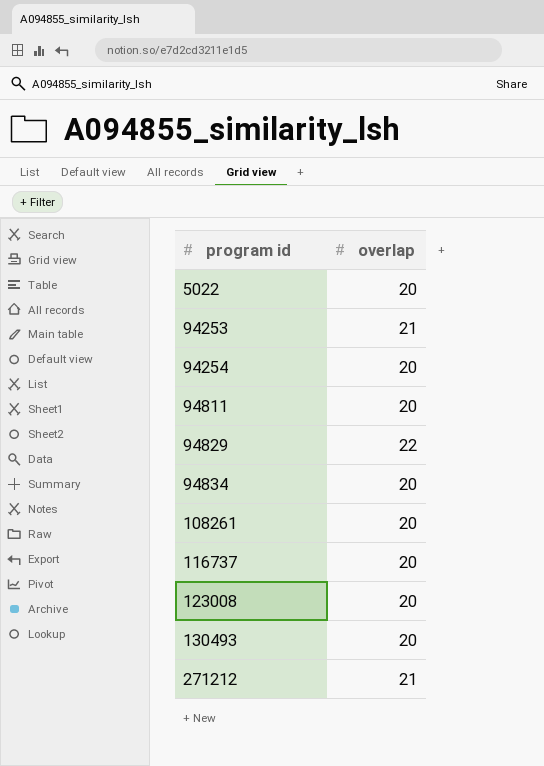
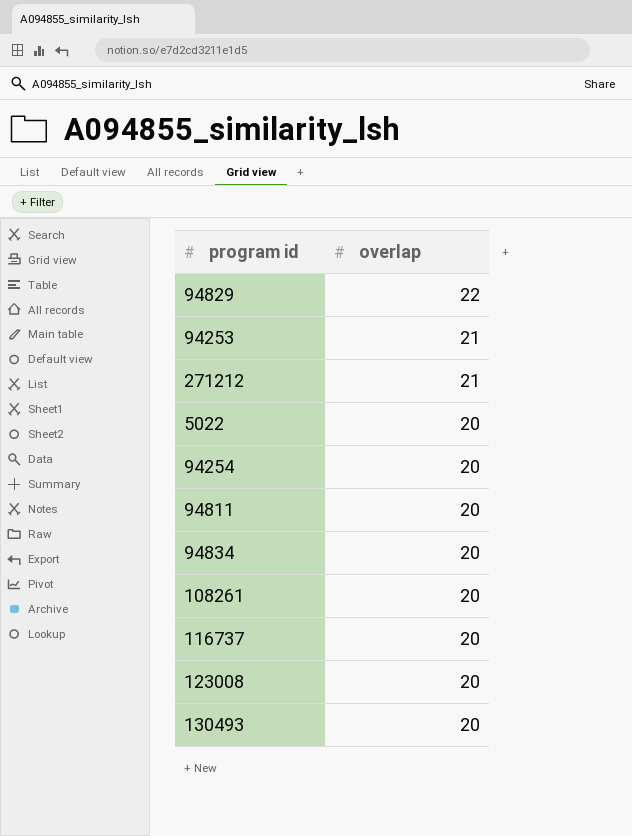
row order: program id ascending -> overlap descending

